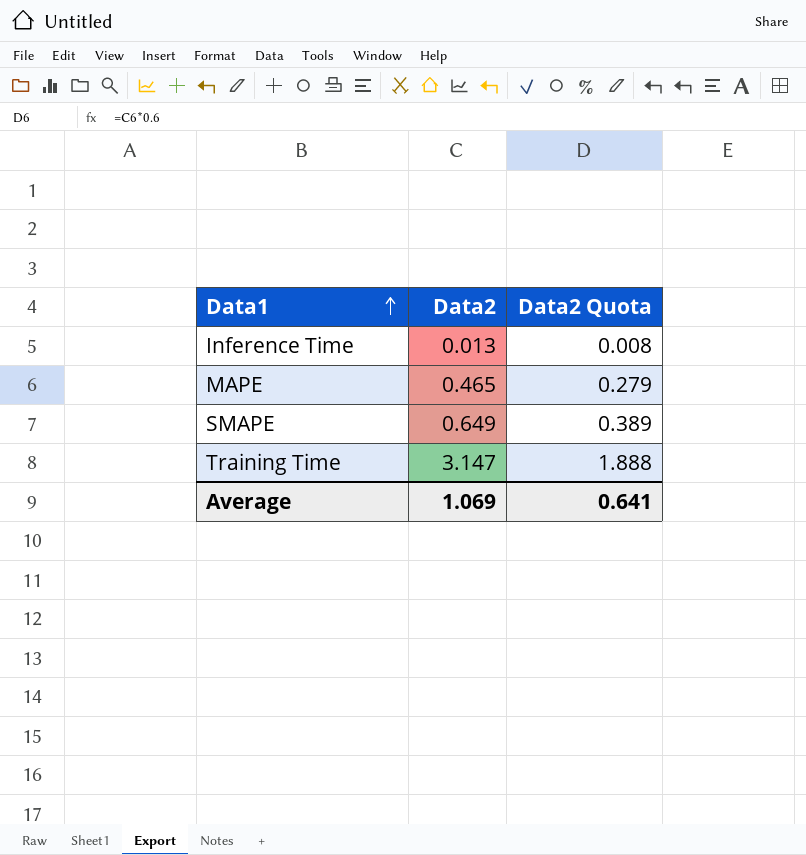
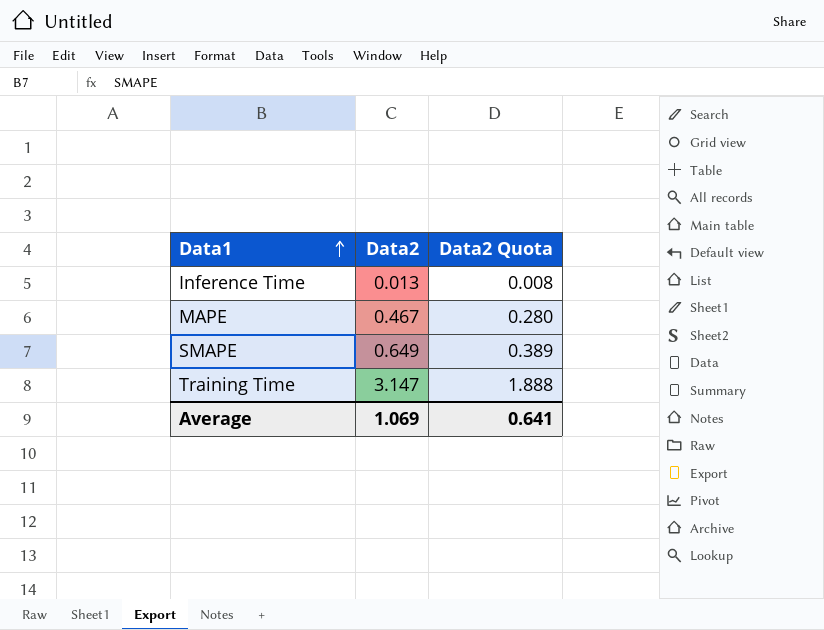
MAPE | Data2: 0.465 -> 0.467
MAPE | Data2 Quota: 0.279 -> 0.280

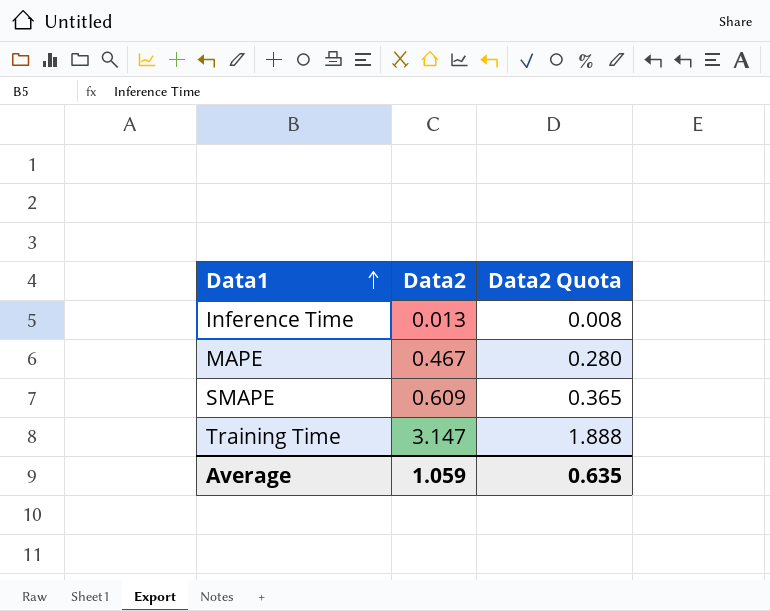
SMAPE | Data2: 0.649 -> 0.609
SMAPE | Data2 Quota: 0.389 -> 0.365
Average | Data2: 1.069 -> 1.059
Average | Data2 Quota: 0.641 -> 0.635

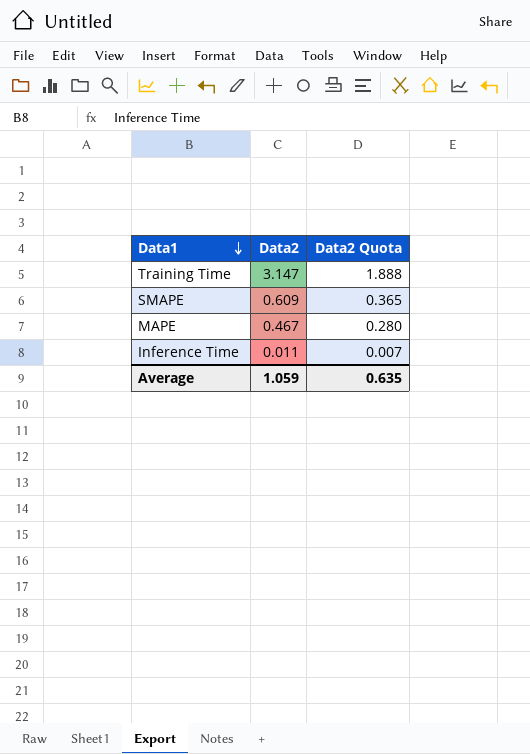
row order: Data1 ascending -> Data1 descending
Inference Time | Data2: 0.013 -> 0.011
Inference Time | Data2 Quota: 0.008 -> 0.007

